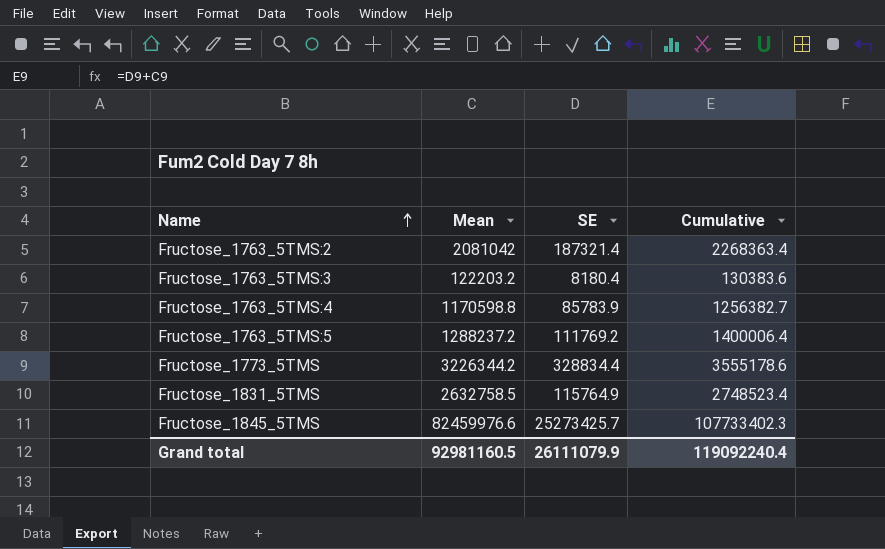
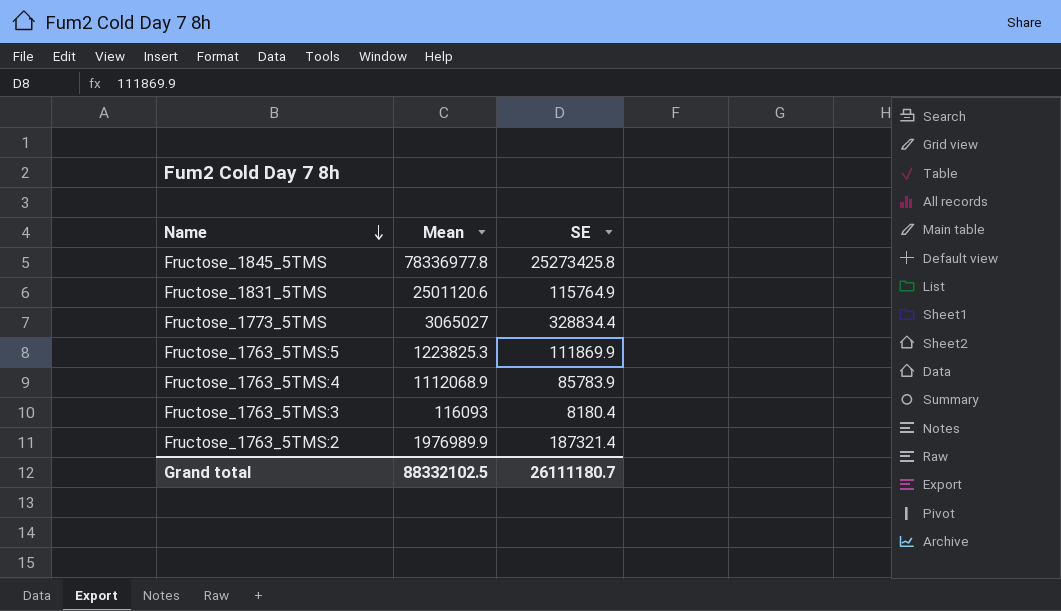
row order: Name ascending -> Name descending
column Cumulative | formula: [Mean] + [SE] -> none
Fructose_1845_5TMS | Mean: 82459976.6 -> 78336977.8
Fructose_1845_5TMS | SE: 25273425.7 -> 25273425.8
Fructose_1831_5TMS | Mean: 2632758.5 -> 2501120.6
Fructose_1773_5TMS | Mean: 3226344.2 -> 3065027
Fructose_1763_5TMS:5 | Mean: 1288237.2 -> 1223825.3
Fructose_1763_5TMS:5 | SE: 111769.2 -> 111869.9
Fructose_1763_5TMS:4 | Mean: 1170598.8 -> 1112068.9
Fructose_1763_5TMS:3 | Mean: 122203.2 -> 116093
Fructose_1763_5TMS:2 | Mean: 2081042 -> 1976989.9
Grand total | Mean: 92981160.5 -> 88332102.5
Grand total | SE: 26111079.9 -> 26111180.7

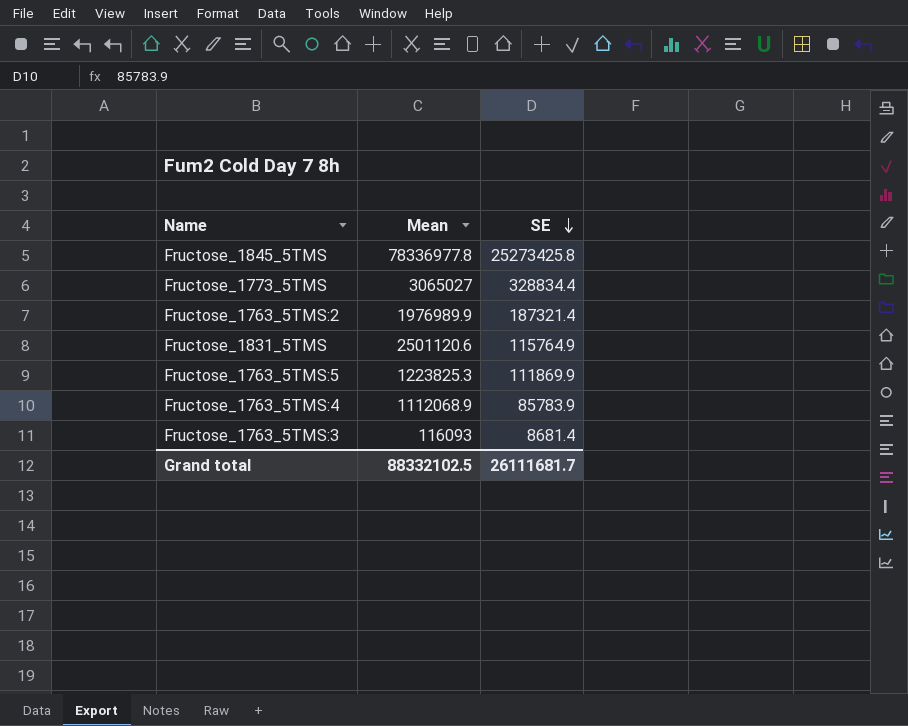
row order: Name descending -> SE descending
Fructose_1763_5TMS:3 | SE: 8180.4 -> 8681.4
Grand total | SE: 26111180.7 -> 26111681.7

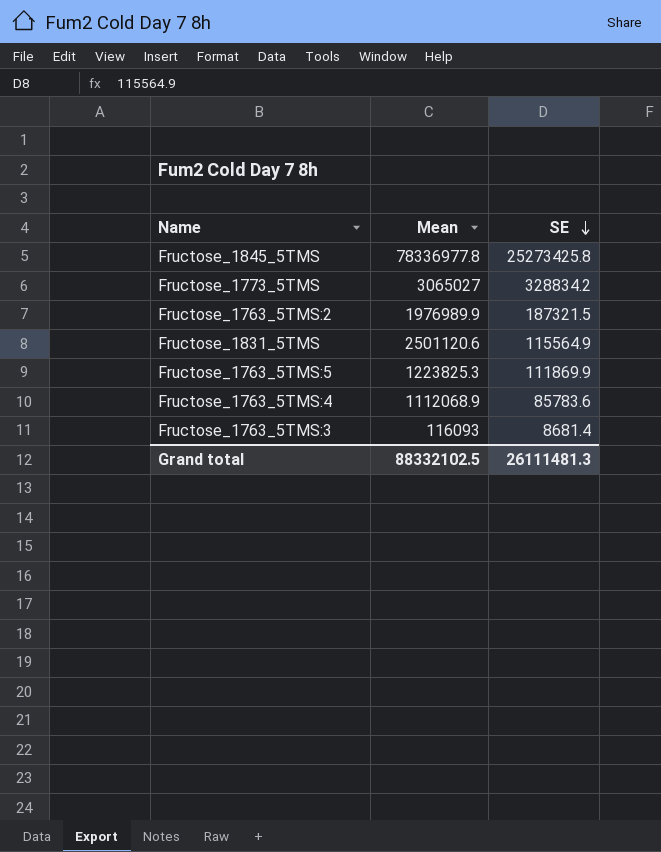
Fructose_1773_5TMS | SE: 328834.4 -> 328834.2
Fructose_1763_5TMS:2 | SE: 187321.4 -> 187321.5
Fructose_1831_5TMS | SE: 115764.9 -> 115564.9
Fructose_1763_5TMS:4 | SE: 85783.9 -> 85783.6
Grand total | SE: 26111681.7 -> 26111481.3

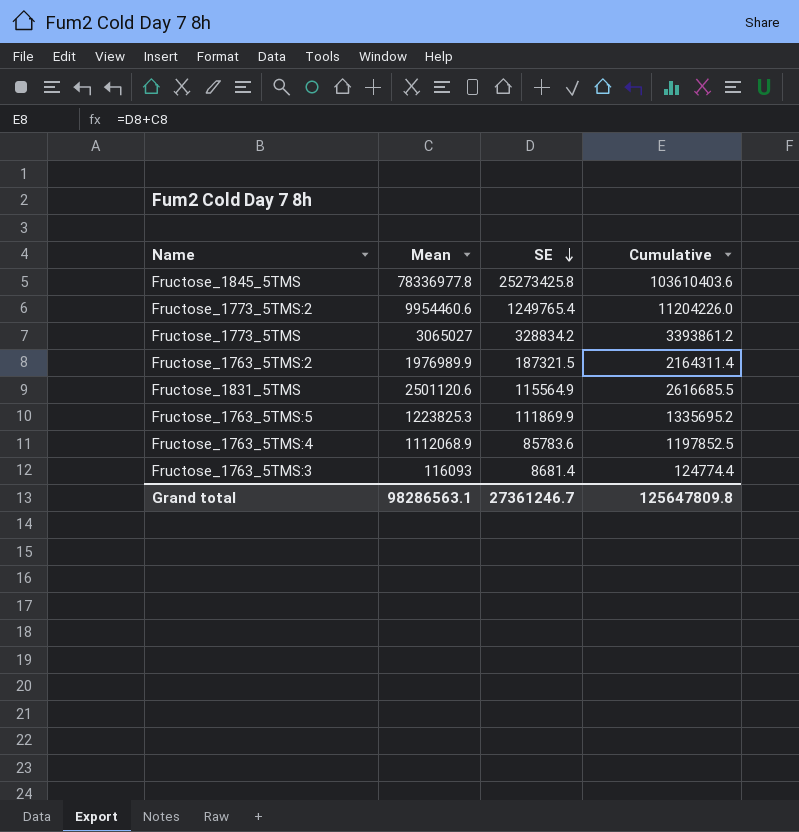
column Cumulative | formula: none -> [Mean] + [SE]
row Fructose_1773_5TMS:2: none -> 9954460.6 | 1249765.4 | 11204226.0
Grand total | Mean: 88332102.5 -> 98286563.1
Grand total | SE: 26111481.3 -> 27361246.7

